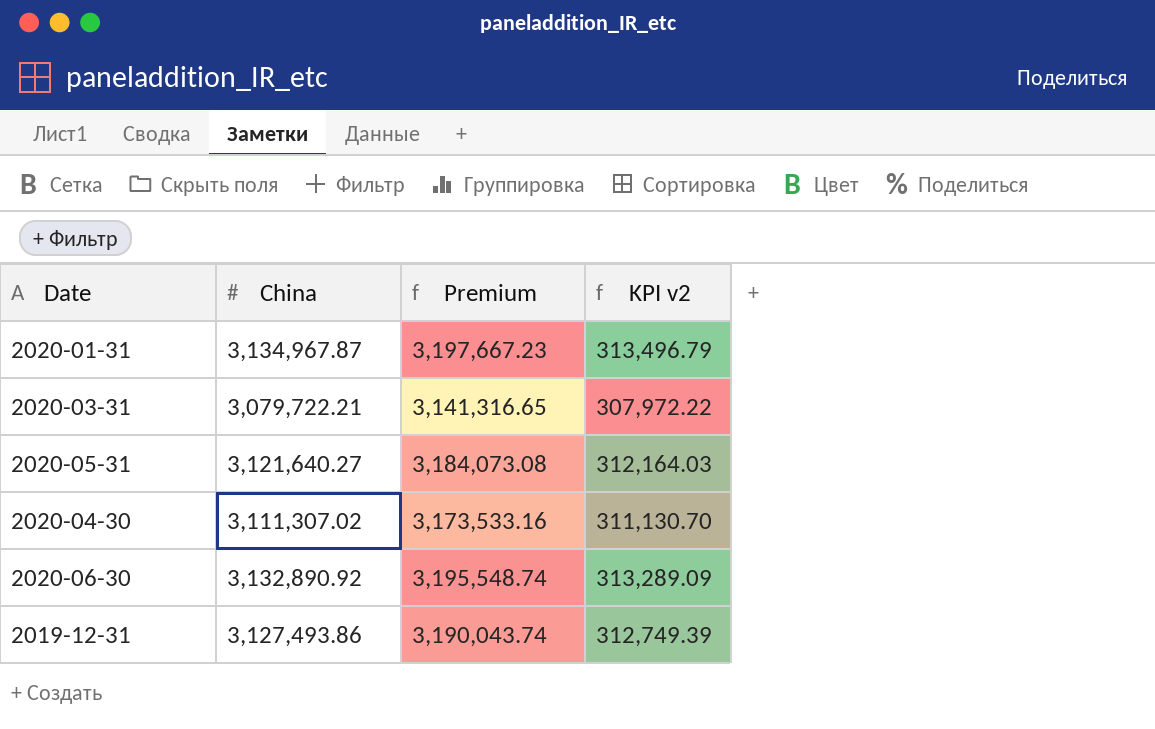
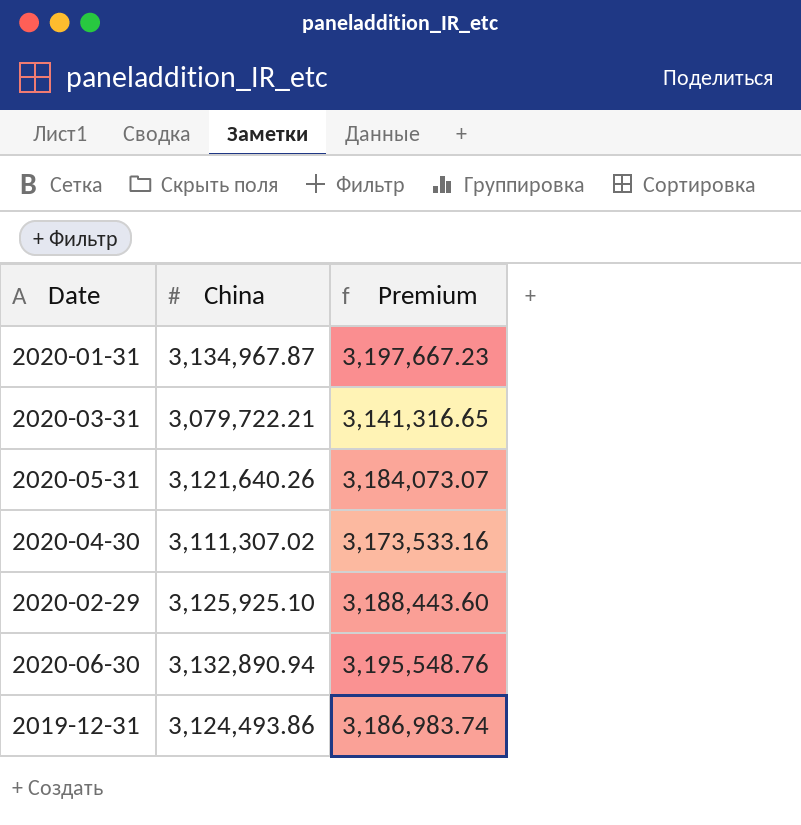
column KPI v2 | formula: [China] * 0.1 -> none
2020-05-31 | China: 3,121,640.27 -> 3,121,640.26
2020-05-31 | Premium: 3,184,073.08 -> 3,184,073.07
row 2020-02-29: none -> 3,125,925.10 | 3,188,443.60
2020-06-30 | China: 3,132,890.92 -> 3,132,890.94
2020-06-30 | Premium: 3,195,548.74 -> 3,195,548.76
2019-12-31 | China: 3,127,493.86 -> 3,124,493.86
2019-12-31 | Premium: 3,190,043.74 -> 3,186,983.74

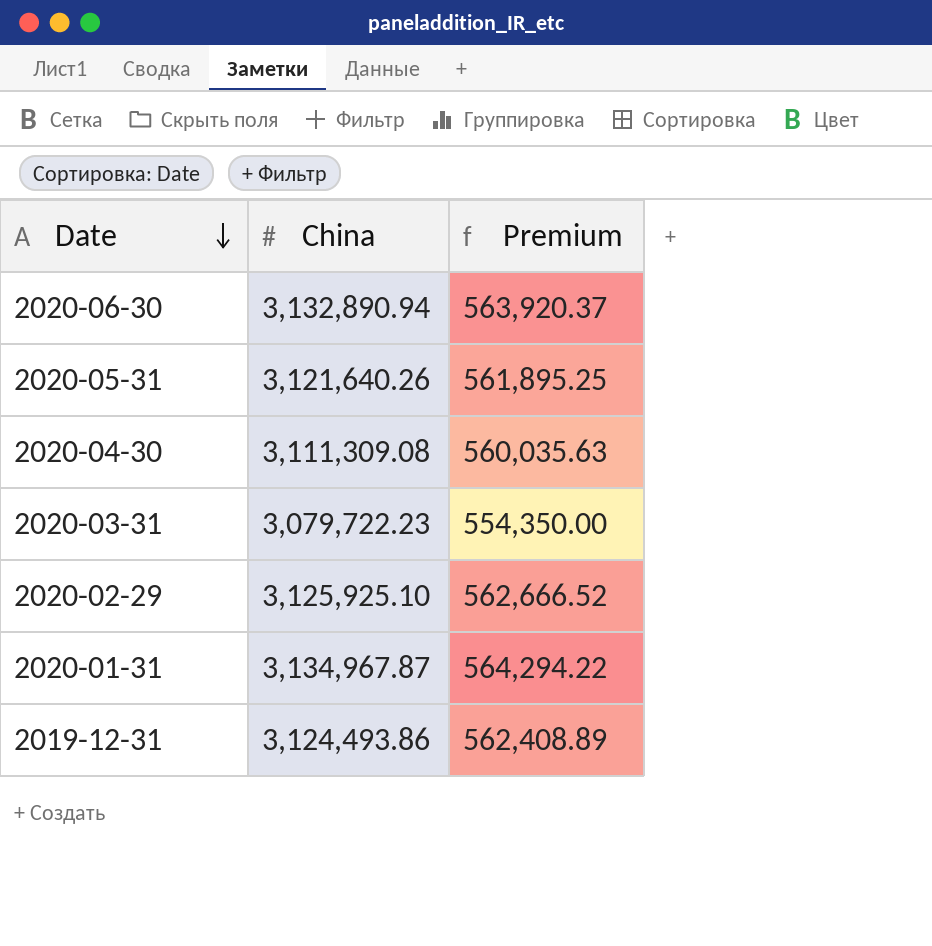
row order: none -> Date descending
column Premium | formula: [China] * 1.02 -> [China] * 0.18
2020-04-30 | China: 3,111,307.02 -> 3,111,309.08
2020-03-31 | China: 3,079,722.21 -> 3,079,722.23

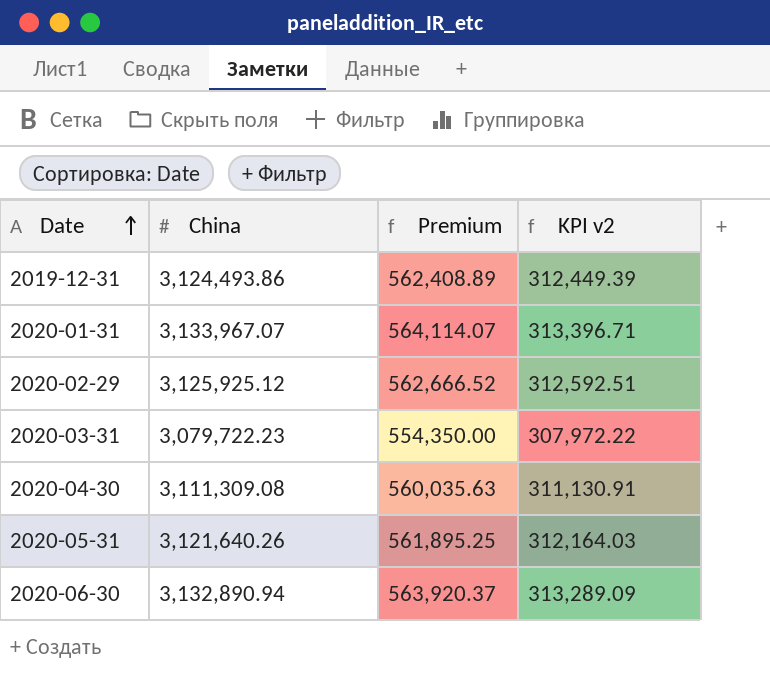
row order: Date descending -> Date ascending
column KPI v2 | formula: none -> [China] * 0.1
2020-01-31 | China: 3,134,967.87 -> 3,133,967.07
2020-01-31 | Premium: 564,294.22 -> 564,114.07
2020-02-29 | China: 3,125,925.10 -> 3,125,925.12

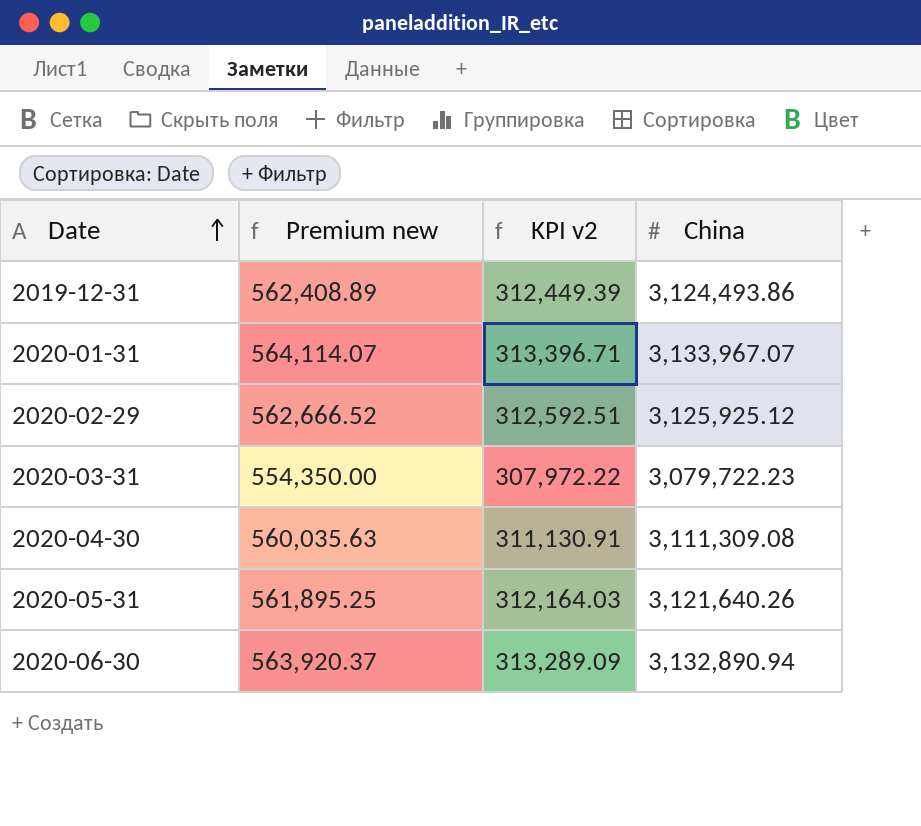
column name: Premium -> Premium new
column China | position: 2 -> 4

